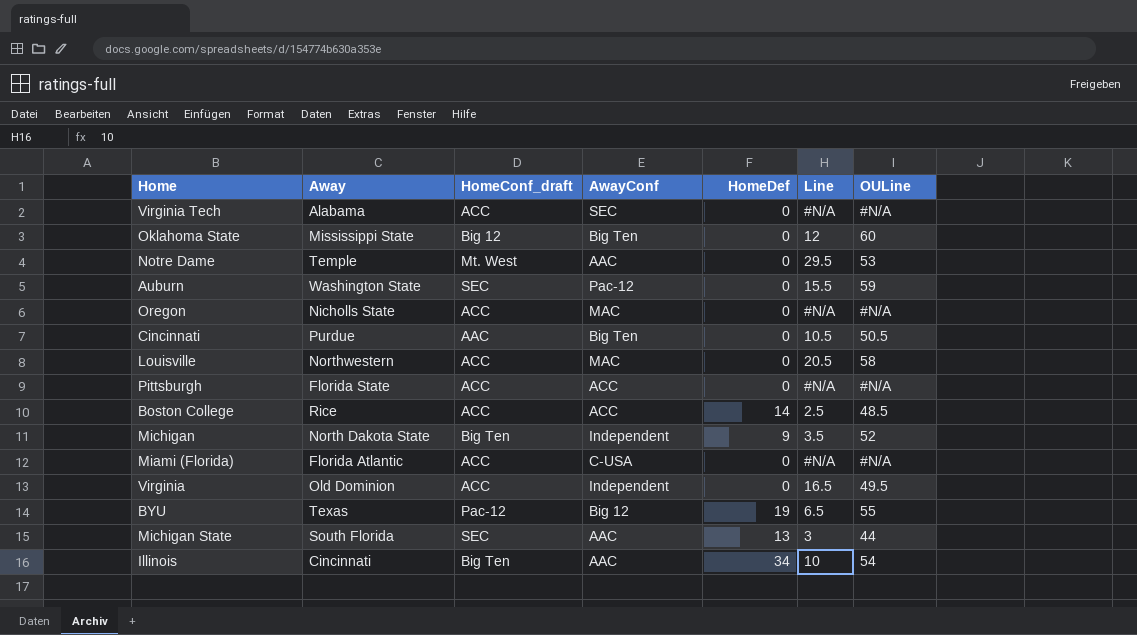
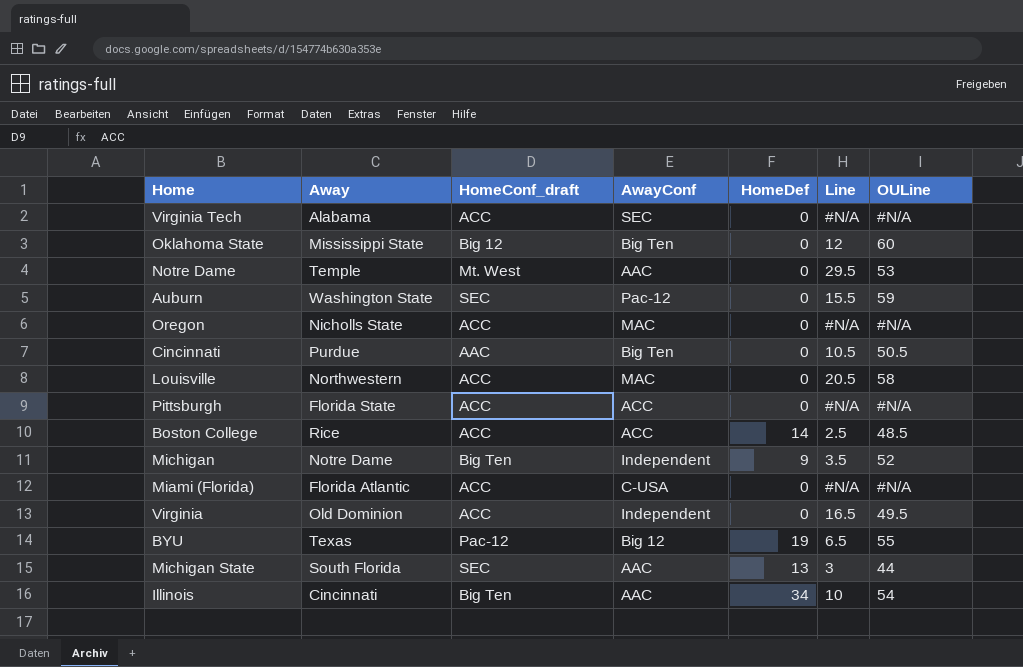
Michigan | Away: North Dakota State -> Notre Dame

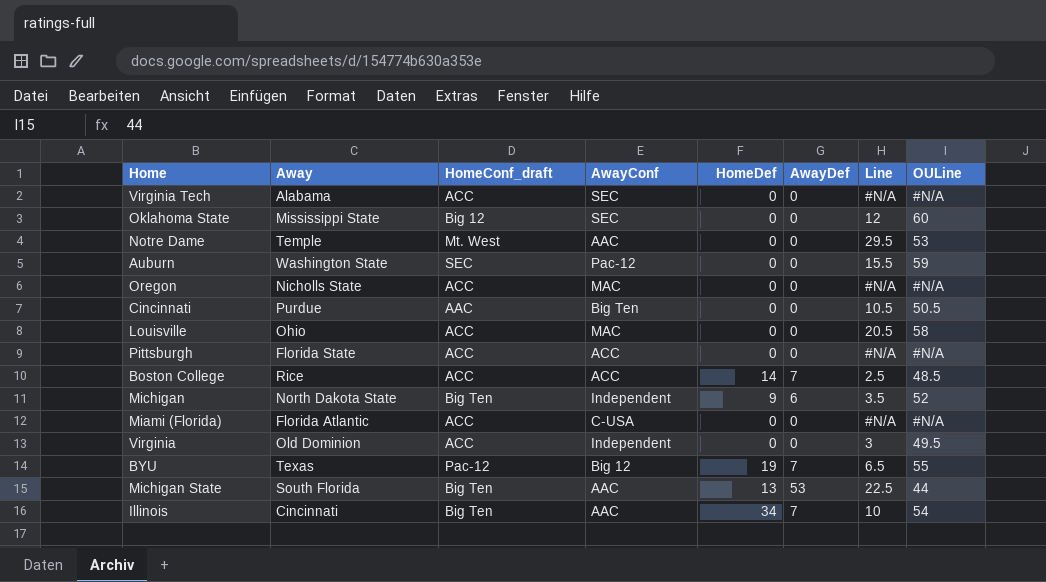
column AwayDef | position: none -> 6
Oklahoma State | AwayConf: Big Ten -> SEC
Louisville | Away: Northwestern -> Ohio
Michigan | Away: Notre Dame -> North Dakota State
Virginia | Line: 16.5 -> 3
Michigan State | HomeConf_draft: SEC -> Big Ten
Michigan State | Line: 3 -> 22.5

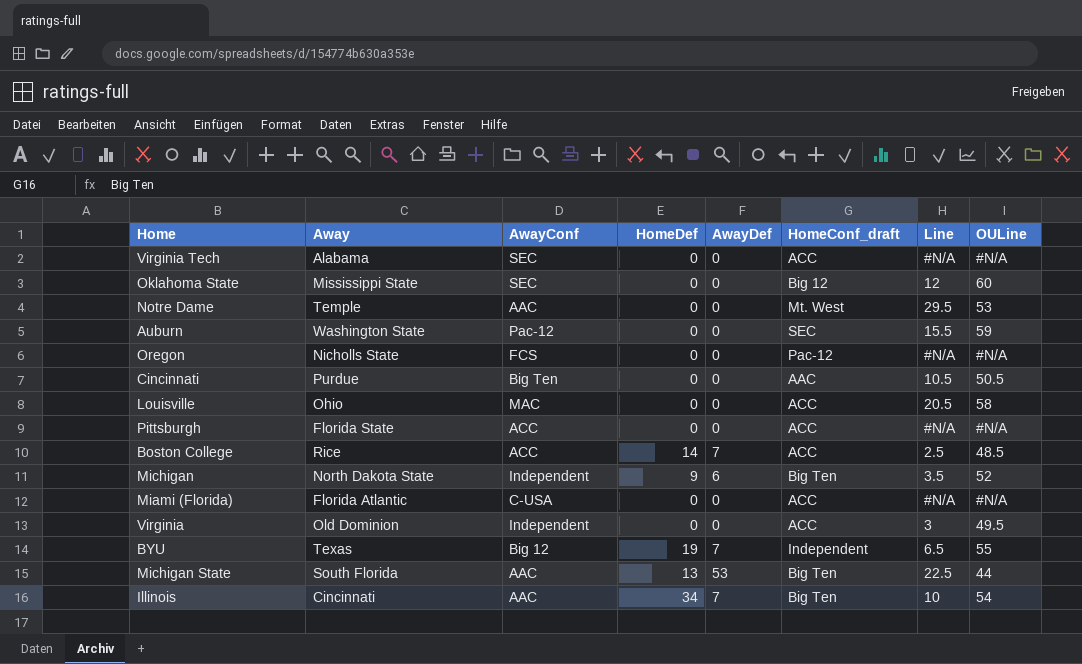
column HomeConf_draft | position: 3 -> 6
Oregon | AwayConf: MAC -> FCS
Oregon | HomeConf_draft: ACC -> Pac-12
BYU | HomeConf_draft: Pac-12 -> Independent

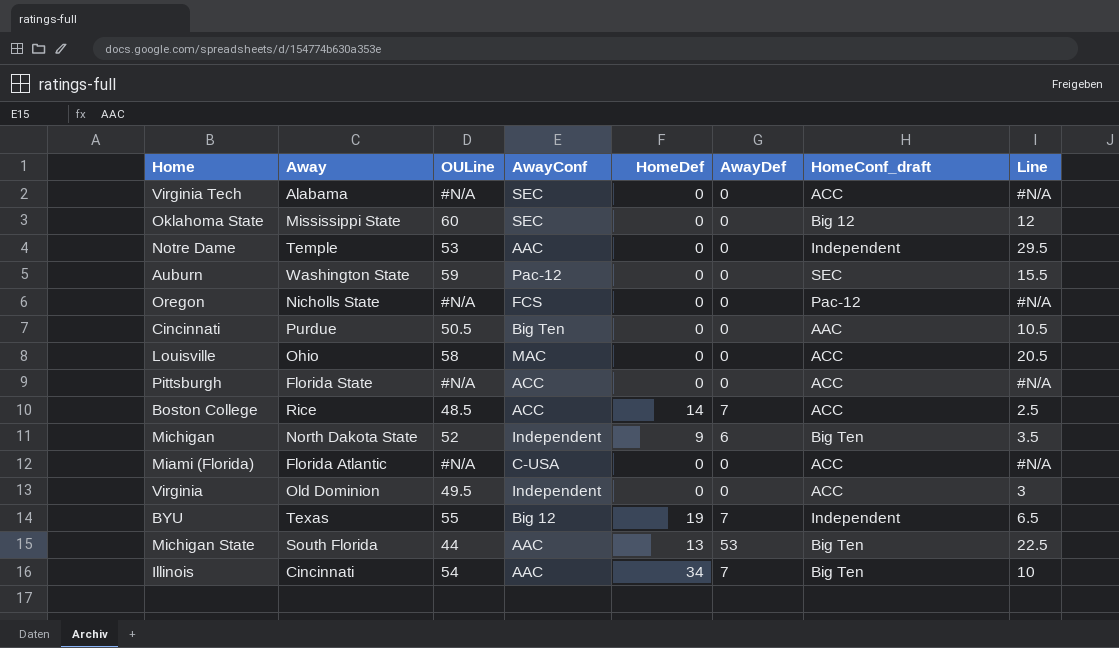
column OULine | position: 8 -> 3
Notre Dame | HomeConf_draft: Mt. West -> Independent

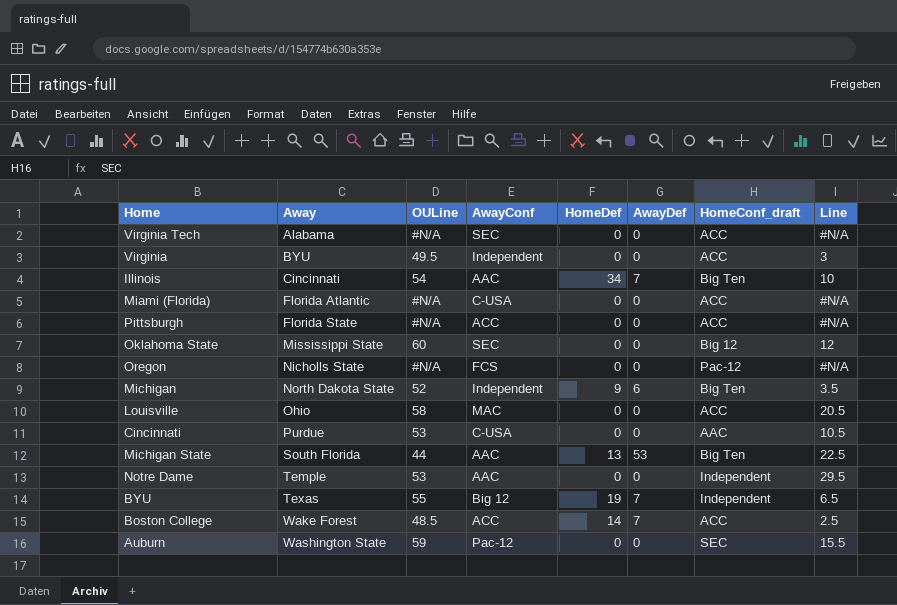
row order: none -> Away ascending
Virginia | Away: Old Dominion -> BYU
Cincinnati | OULine: 50.5 -> 53
Cincinnati | AwayConf: Big Ten -> C-USA
Boston College | Away: Rice -> Wake Forest

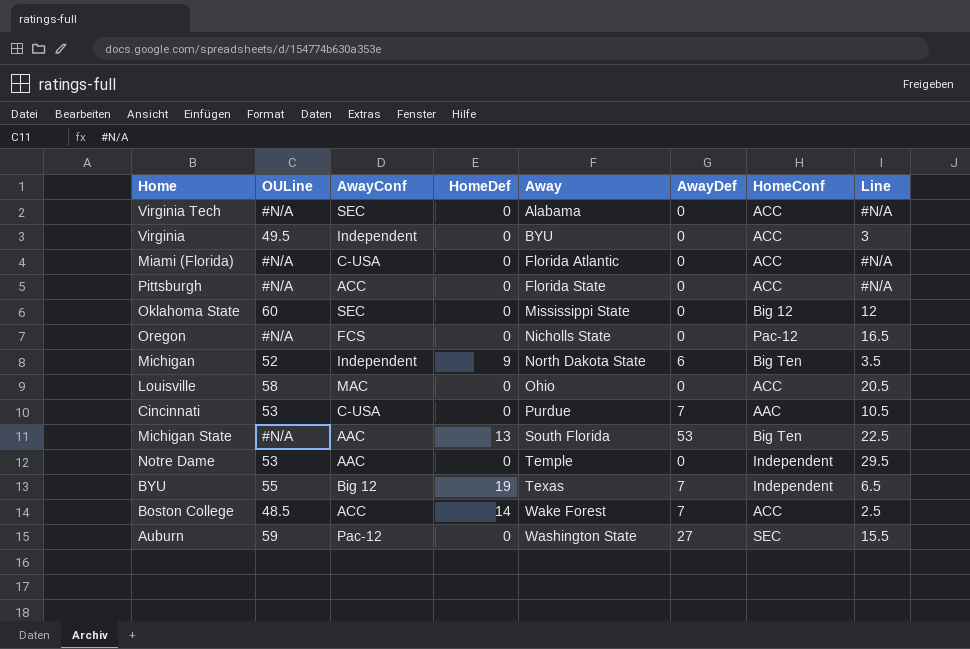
column Away | position: 2 -> 5
column name: HomeConf_draft -> HomeConf
row Illinois: Cincinnati | 54 | AAC | 34 | 7 | Big Ten | 10 -> none
Oregon | Line: #N/A -> 16.5
Cincinnati | AwayDef: 0 -> 7
Michigan State | OULine: 44 -> #N/A
Auburn | AwayDef: 0 -> 27

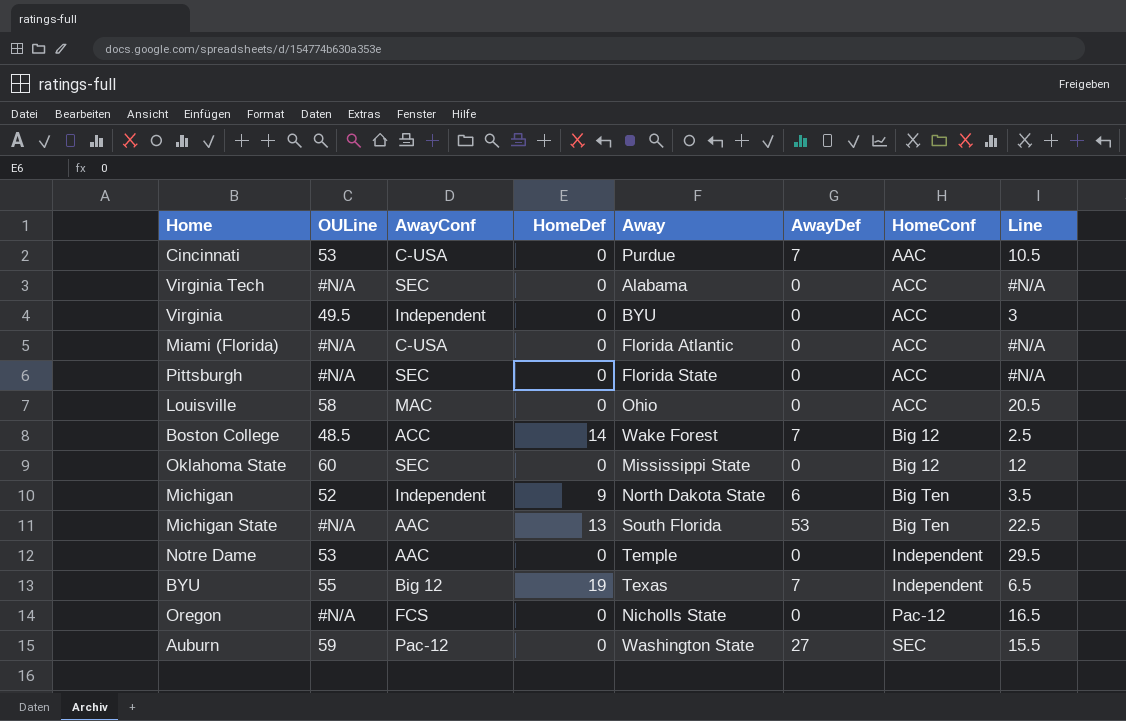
row order: Away ascending -> HomeConf ascending
Pittsburgh | AwayConf: ACC -> SEC
Boston College | HomeConf: ACC -> Big 12

